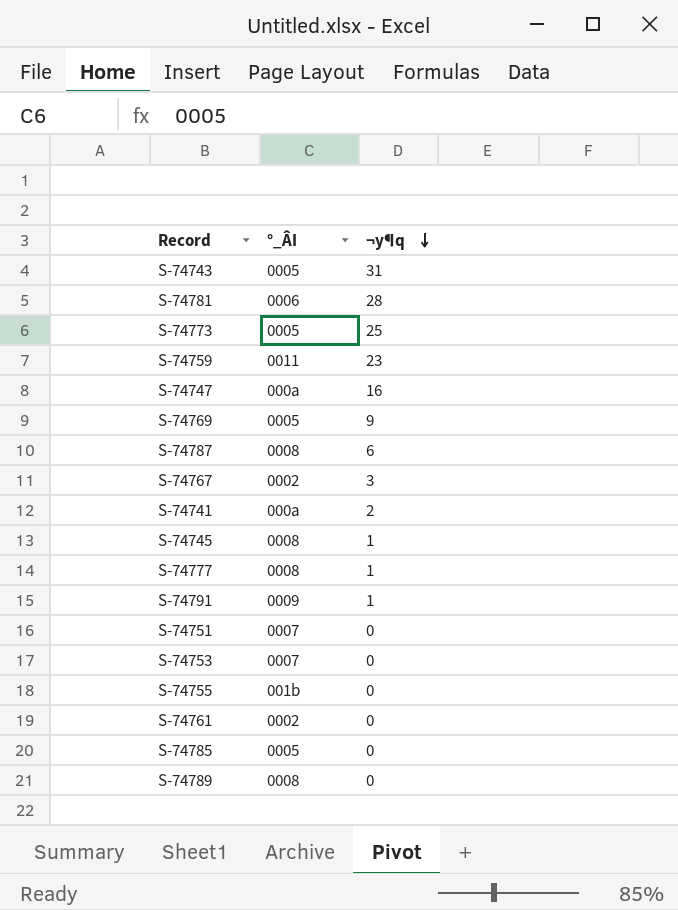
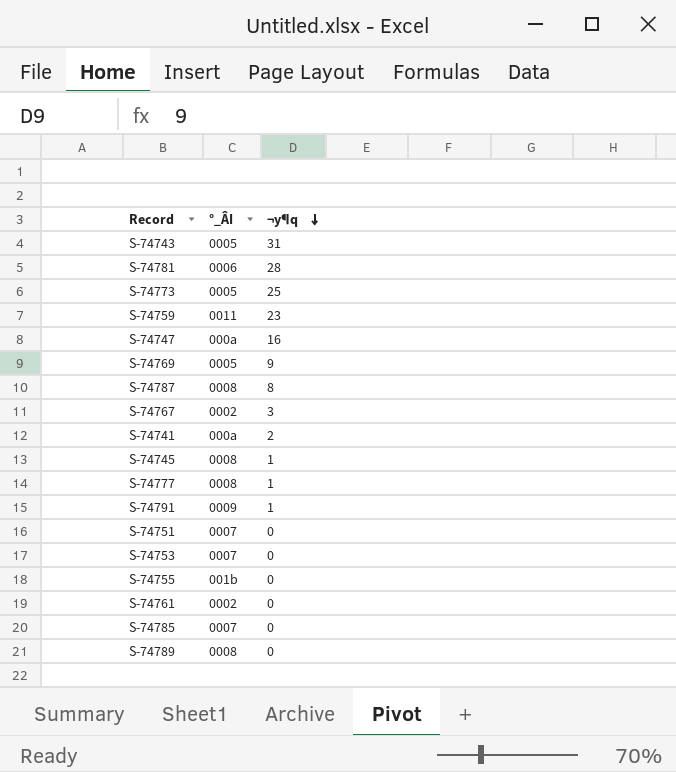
S-74787 | ¬y¶q: 6 -> 8
S-74785 | °_ÂI: 0005 -> 0007

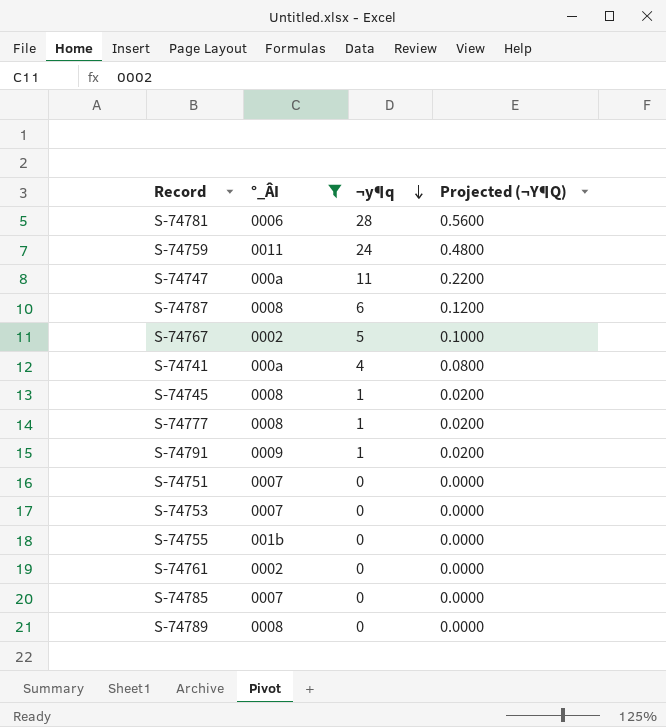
filter: none -> °_ÂI != 0005
column Projected (¬Y¶Q) | formula: none -> [¬y¶q] * 0.02
S-74759 | ¬y¶q: 23 -> 24
S-74747 | ¬y¶q: 16 -> 11
S-74787 | ¬y¶q: 8 -> 6
S-74767 | ¬y¶q: 3 -> 5
S-74741 | ¬y¶q: 2 -> 4

